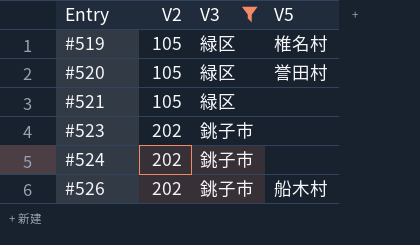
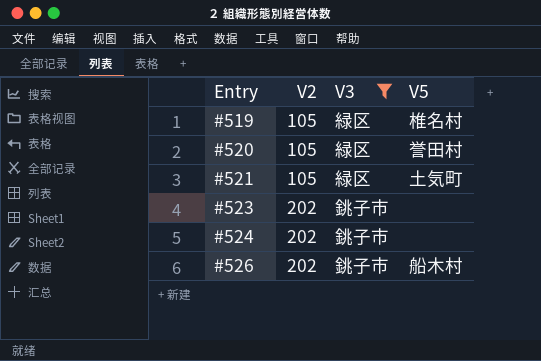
#521 | V5: none -> 土気町

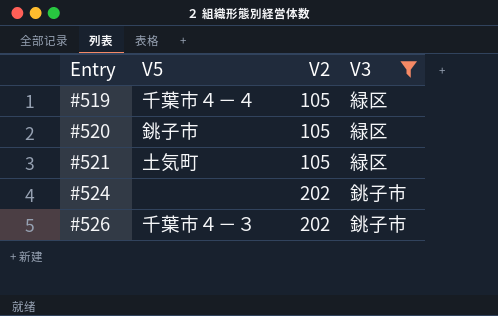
column V5 | position: 4 -> 2
row #523: 202 | 銚子市 | none -> none
#519 | V5: 椎名村 -> 千葉市４－４
#520 | V5: 誉田村 -> 銚子市
#526 | V5: 船木村 -> 千葉市４－３

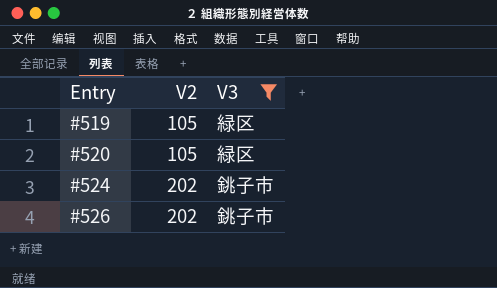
column V5 | position: 2 -> none
row #521: 土気町 | 105 | 緑区 -> none

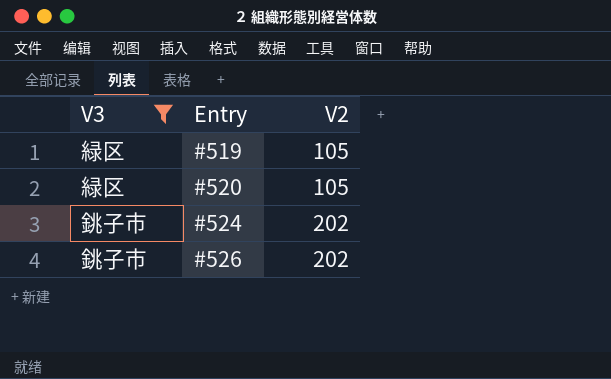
column V3 | position: 3 -> 1

